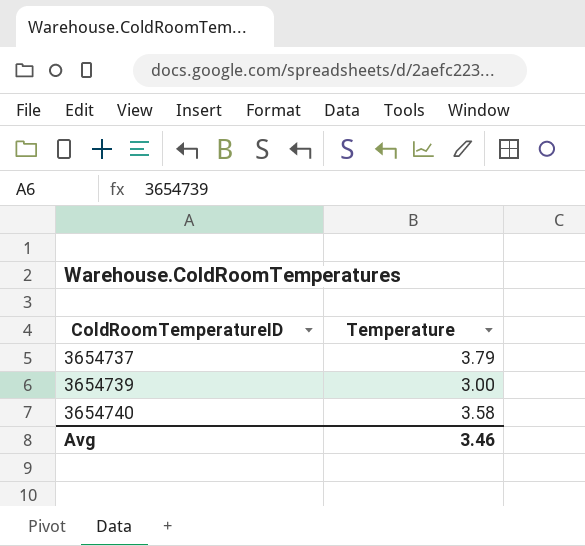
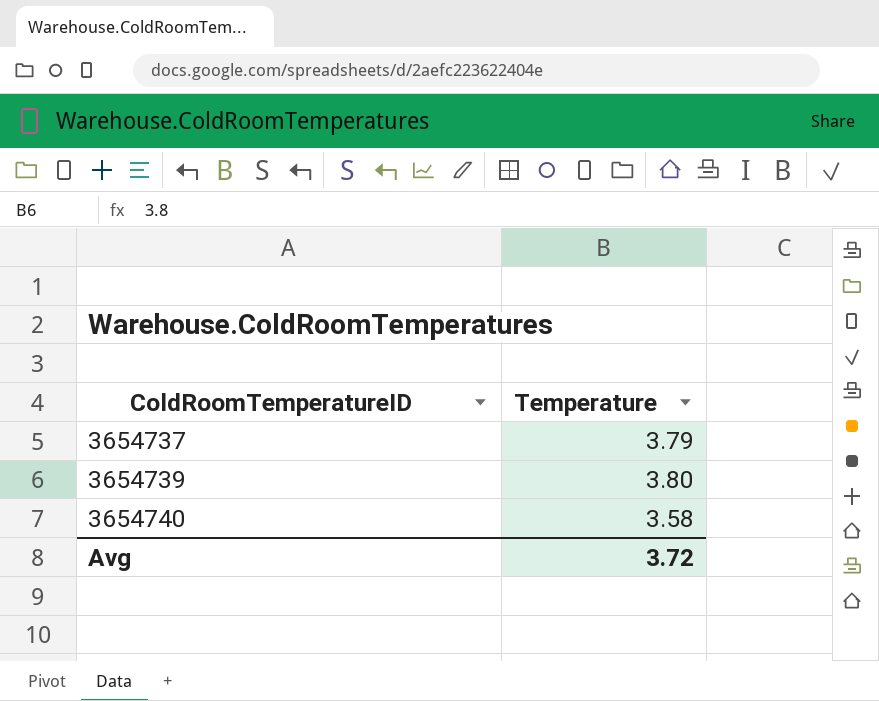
3654739 | Temperature: 3.00 -> 3.80
Avg | Temperature: 3.46 -> 3.72

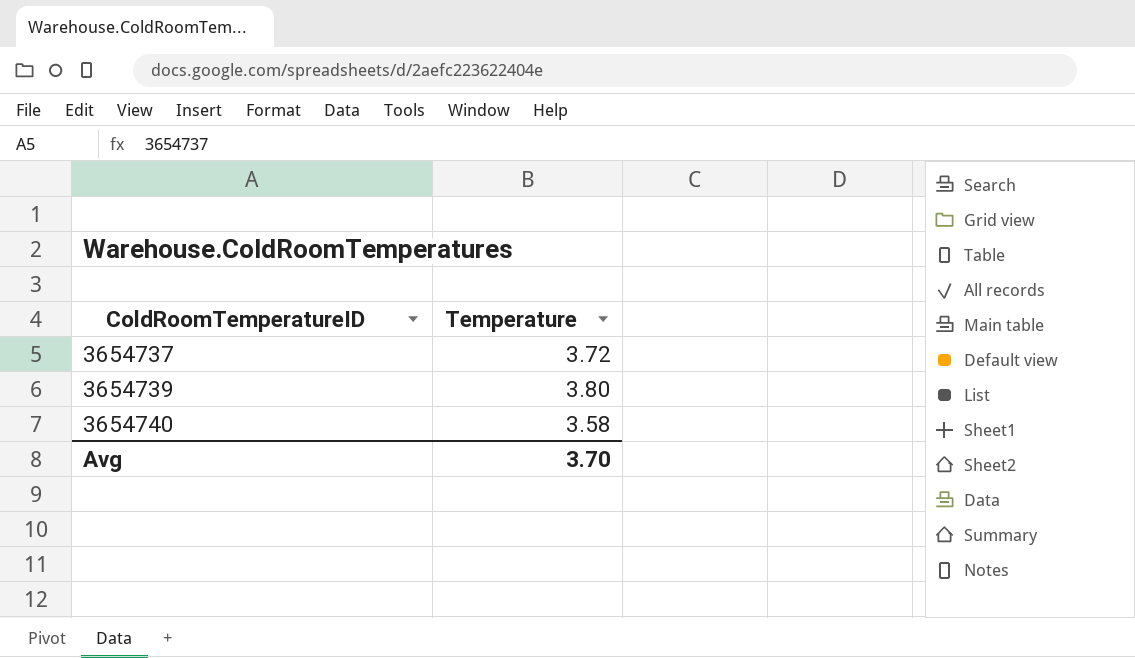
3654737 | Temperature: 3.79 -> 3.72
Avg | Temperature: 3.72 -> 3.70

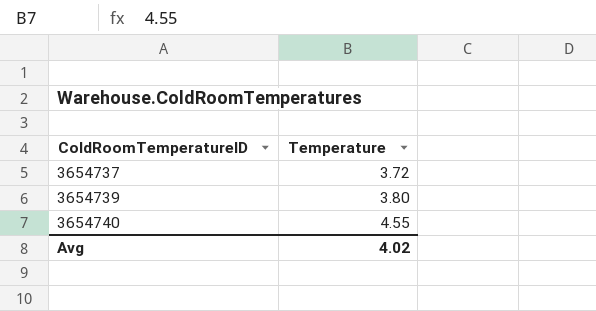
3654740 | Temperature: 3.58 -> 4.55
Avg | Temperature: 3.70 -> 4.02

